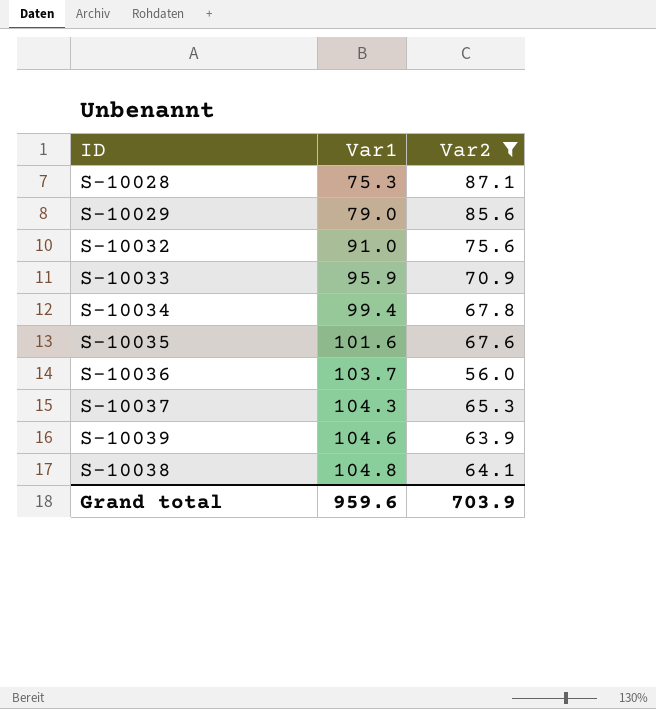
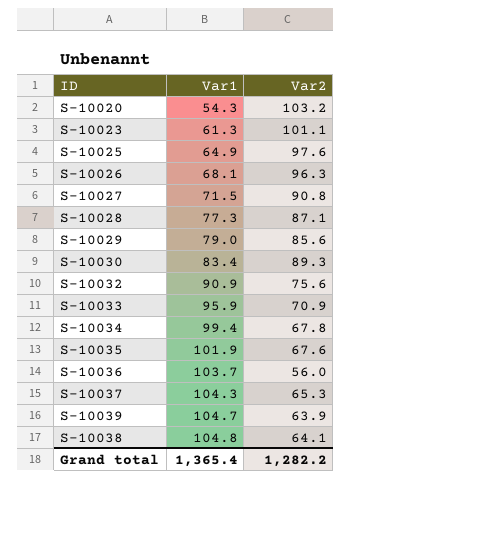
filter: Var2 <= 87.1 -> none
S-10028 | Var1: 75.3 -> 77.3
S-10032 | Var1: 91.0 -> 90.9
S-10035 | Var1: 101.6 -> 101.9
S-10039 | Var1: 104.6 -> 104.7
Grand total | Var1: 959.6 -> 1,365.4
Grand total | Var2: 703.9 -> 1,282.2

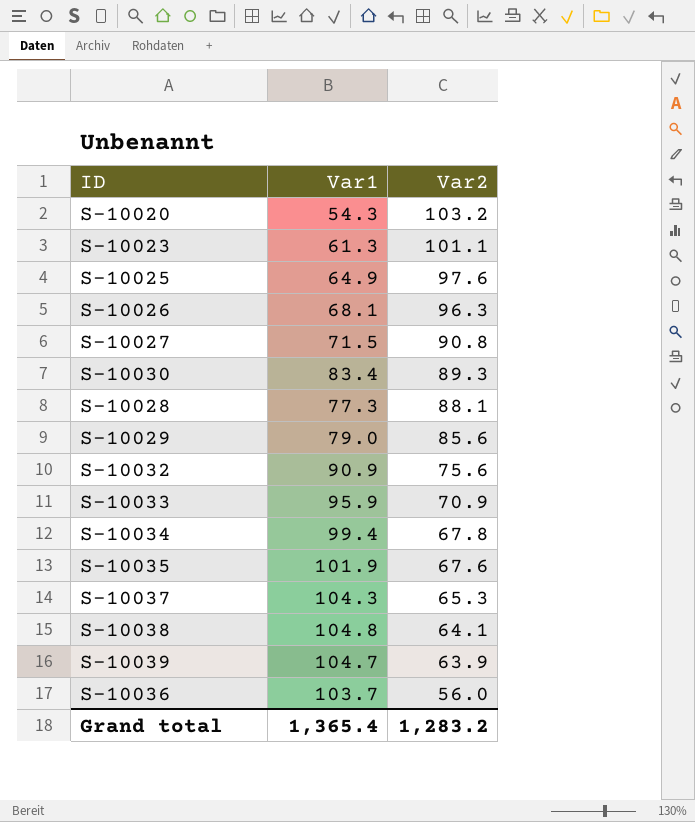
row order: Var1 ascending -> Var2 descending
S-10028 | Var2: 87.1 -> 88.1
Grand total | Var2: 1,282.2 -> 1,283.2

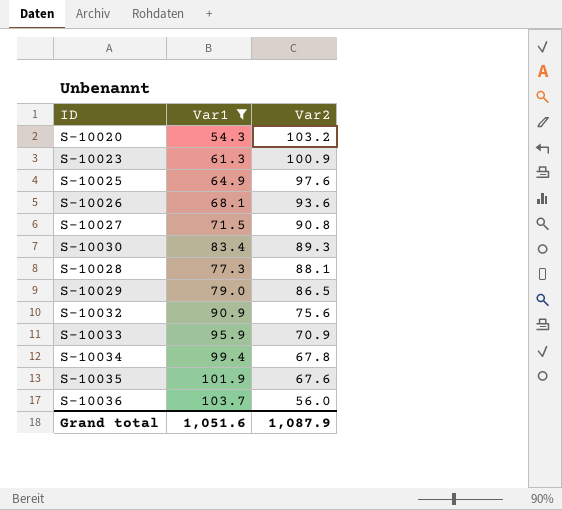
filter: none -> Var1 <= 103.7
S-10023 | Var2: 101.1 -> 100.9
S-10026 | Var2: 96.3 -> 93.6
S-10029 | Var2: 85.6 -> 86.5
Grand total | Var1: 1,365.4 -> 1,051.6
Grand total | Var2: 1,283.2 -> 1,087.9

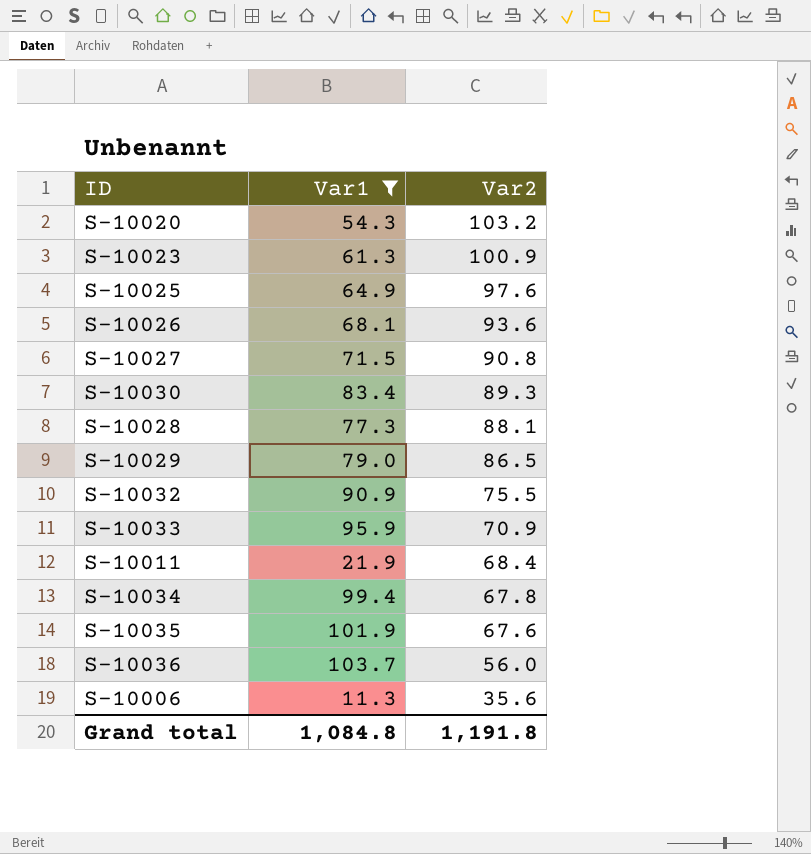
S-10032 | Var2: 75.6 -> 75.5
row S-10011: none -> 21.9 | 68.4
row S-10006: none -> 11.3 | 35.6
Grand total | Var1: 1,051.6 -> 1,084.8
Grand total | Var2: 1,087.9 -> 1,191.8

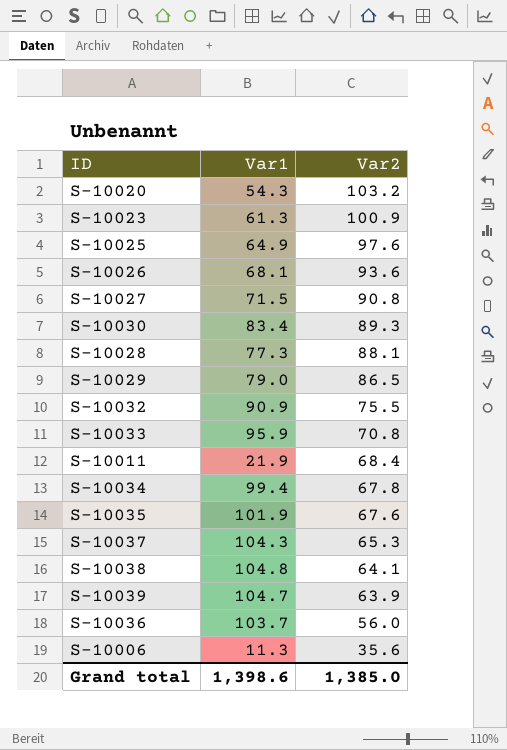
filter: Var1 <= 103.7 -> none
S-10033 | Var2: 70.9 -> 70.8
Grand total | Var1: 1,084.8 -> 1,398.6
Grand total | Var2: 1,191.8 -> 1,385.0

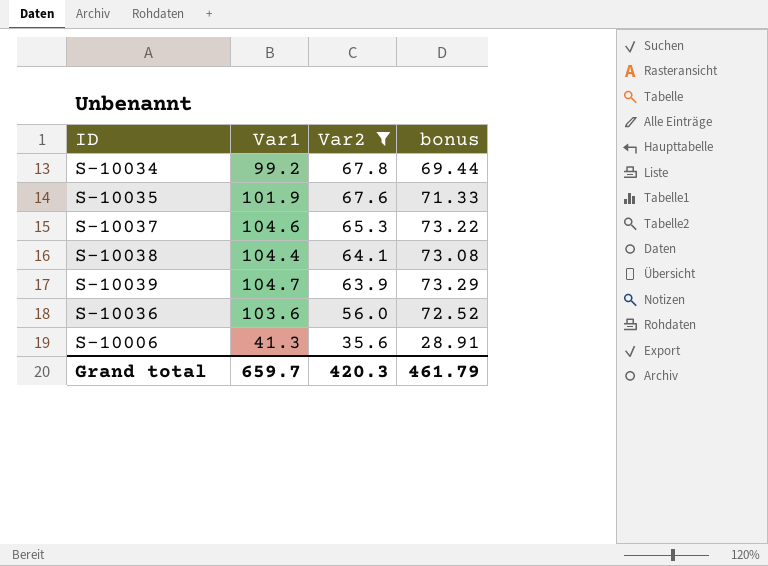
filter: none -> Var2 <= 67.8
column bonus | formula: none -> [Var1] * 0.7
S-10034 | Var1: 99.4 -> 99.2
S-10037 | Var1: 104.3 -> 104.6
S-10038 | Var1: 104.8 -> 104.4
S-10036 | Var1: 103.7 -> 103.6
S-10006 | Var1: 11.3 -> 41.3
Grand total | Var1: 1,398.6 -> 659.7
Grand total | Var2: 1,385.0 -> 420.3

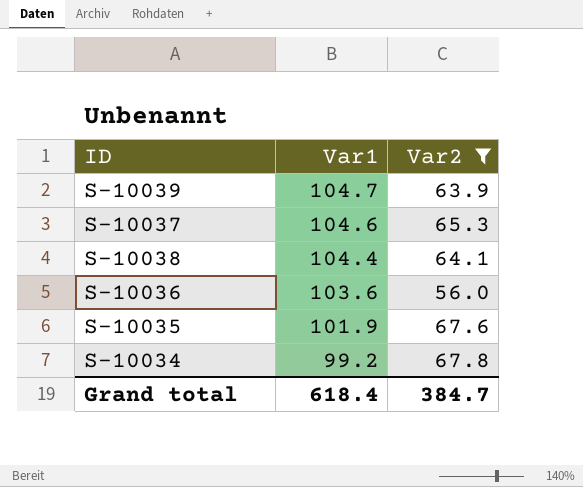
row order: Var2 descending -> Var1 descending
column bonus | formula: [Var1] * 0.7 -> none
row S-10006: 41.3 | 35.6 | 28.91 -> none
Grand total | Var1: 659.7 -> 618.4
Grand total | Var2: 420.3 -> 384.7

